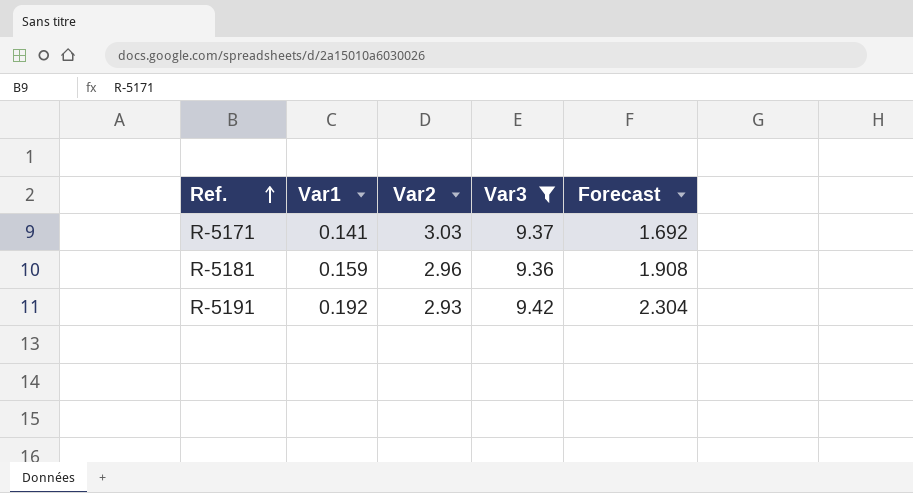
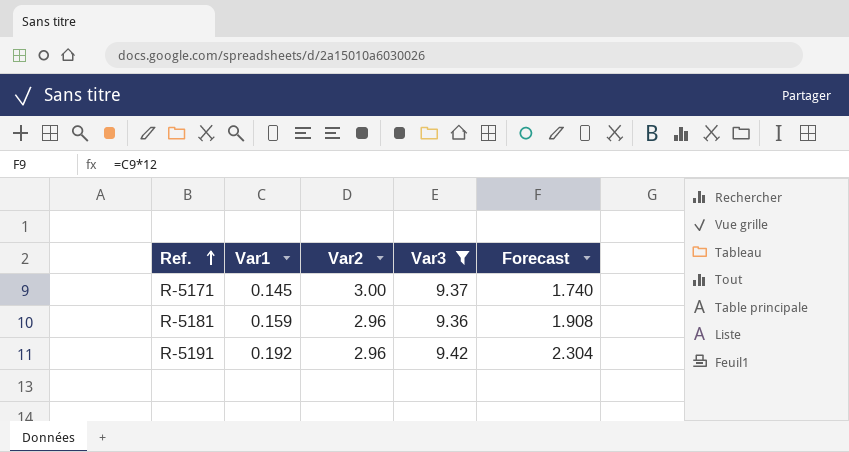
R-5171 | Var1: 0.141 -> 0.145
R-5171 | Var2: 3.03 -> 3.00
R-5171 | Forecast: 1.692 -> 1.740
R-5191 | Var2: 2.93 -> 2.96

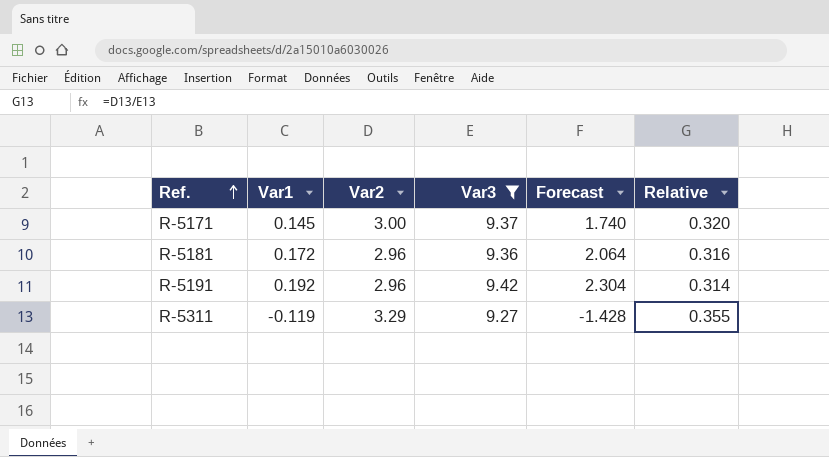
column Relative | formula: none -> [Var2] / [Var3]
R-5181 | Var1: 0.159 -> 0.172
R-5181 | Forecast: 1.908 -> 2.064
row R-5311: none -> -0.119 | 3.29 | 9.27 | -1.428 | 0.355

